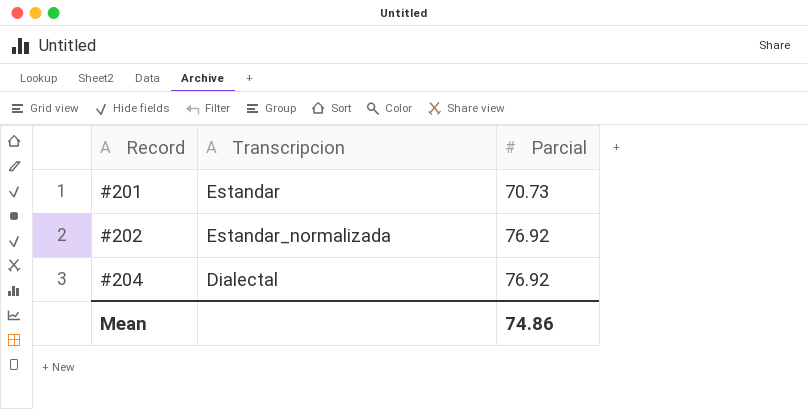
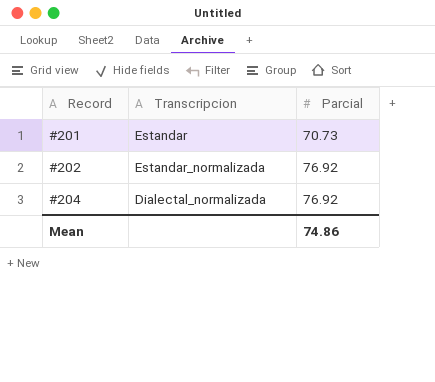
#204 | Transcripcion: Dialectal -> Dialectal_normalizada

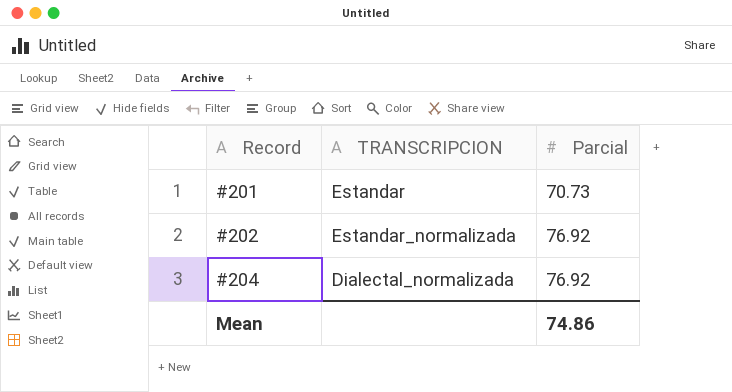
column name: Transcripcion -> TRANSCRIPCION

